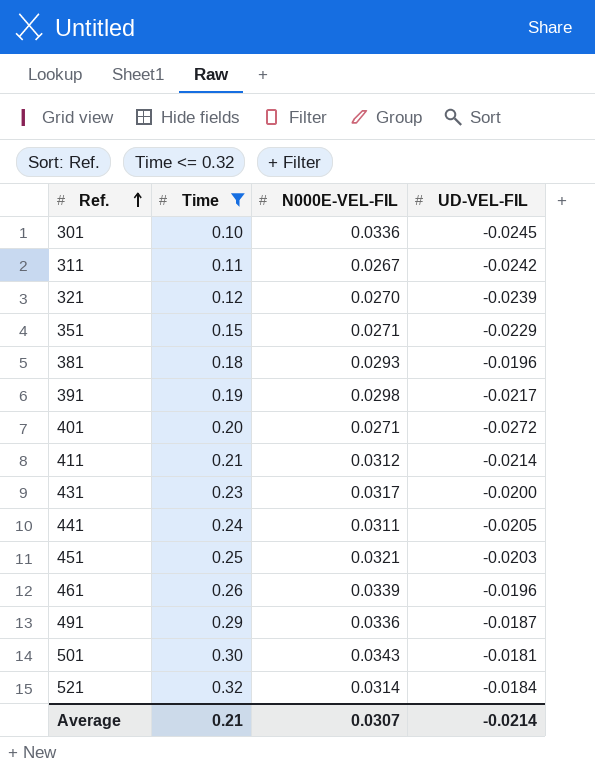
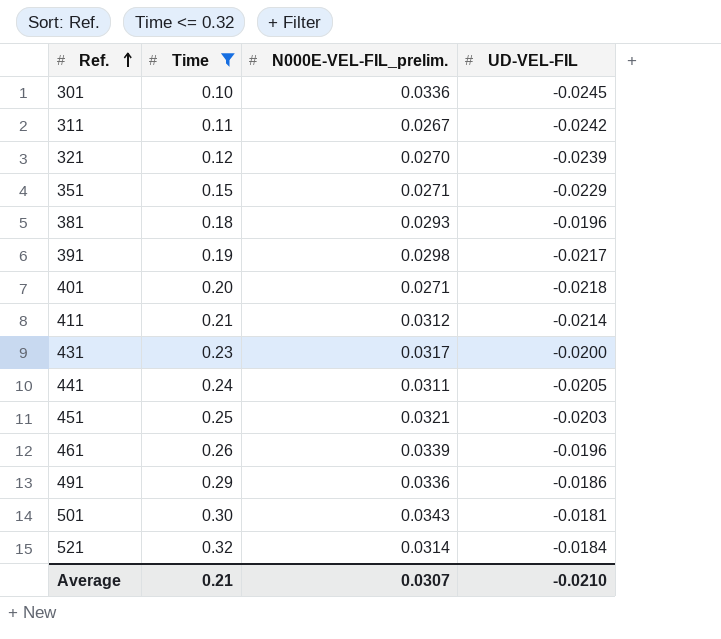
column name: N000E-VEL-FIL -> N000E-VEL-FIL_prelim.
401 | UD-VEL-FIL: -0.0272 -> -0.0218
491 | UD-VEL-FIL: -0.0187 -> -0.0186
Average | UD-VEL-FIL: -0.0214 -> -0.0210

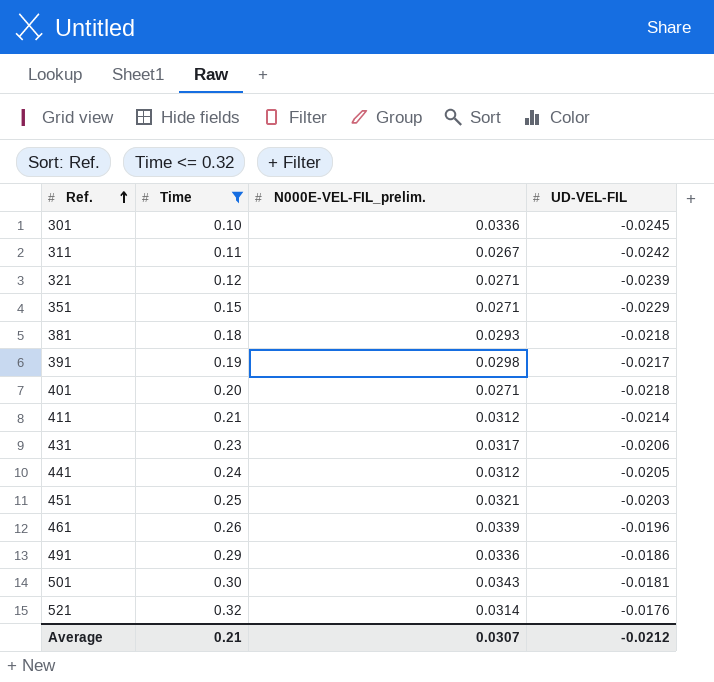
321 | N000E-VEL-FIL_prelim.: 0.0270 -> 0.0271
381 | UD-VEL-FIL: -0.0196 -> -0.0218
431 | UD-VEL-FIL: -0.0200 -> -0.0206
441 | N000E-VEL-FIL_prelim.: 0.0311 -> 0.0312
521 | UD-VEL-FIL: -0.0184 -> -0.0176
Average | UD-VEL-FIL: -0.0210 -> -0.0212

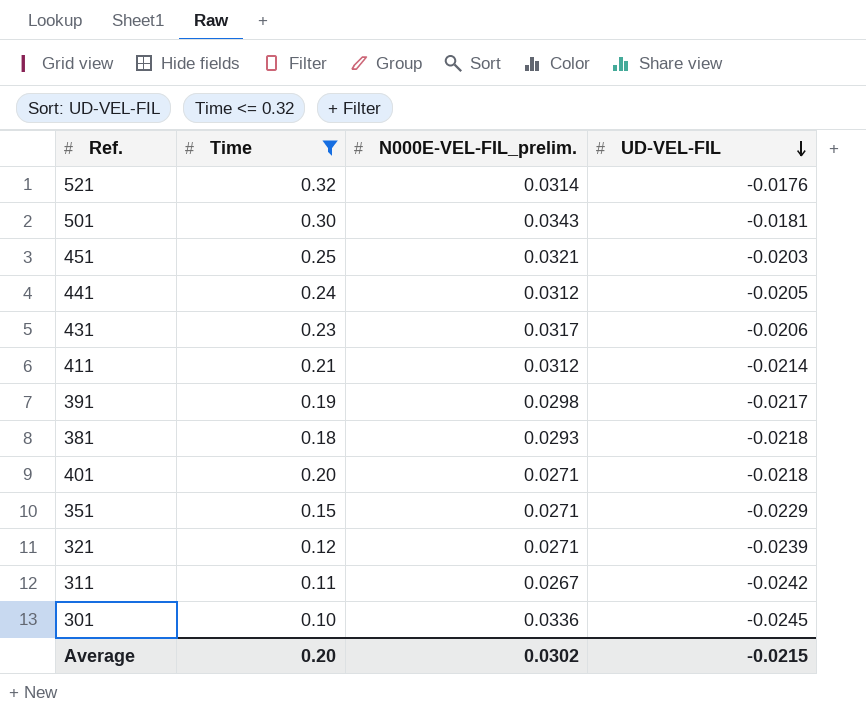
row order: Ref. ascending -> UD-VEL-FIL descending
row 461: 0.26 | 0.0339 | -0.0196 -> none
row 491: 0.29 | 0.0336 | -0.0186 -> none
Average | Time: 0.21 -> 0.20
Average | N000E-VEL-FIL_prelim.: 0.0307 -> 0.0302
Average | UD-VEL-FIL: -0.0212 -> -0.0215

